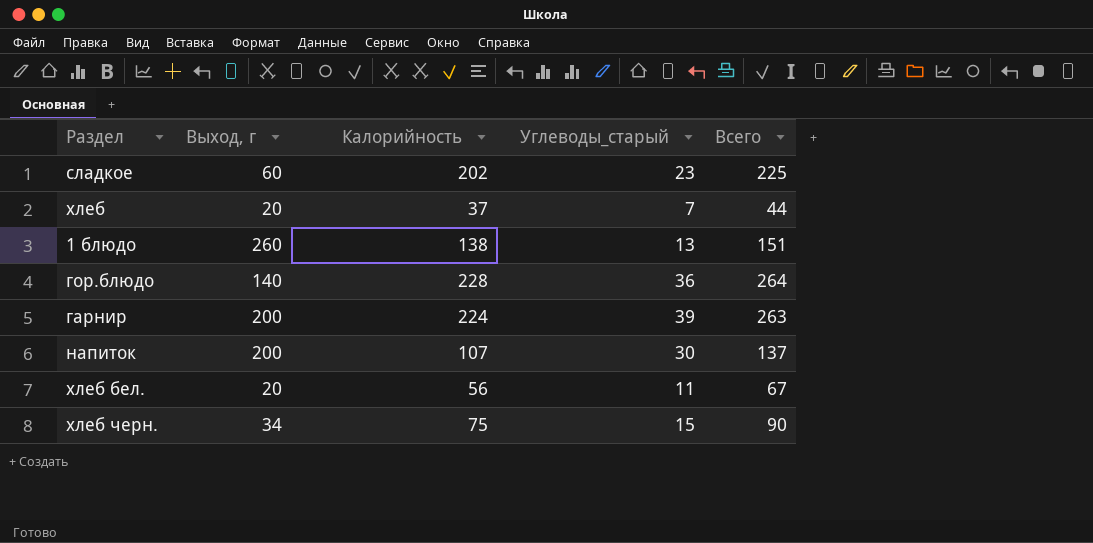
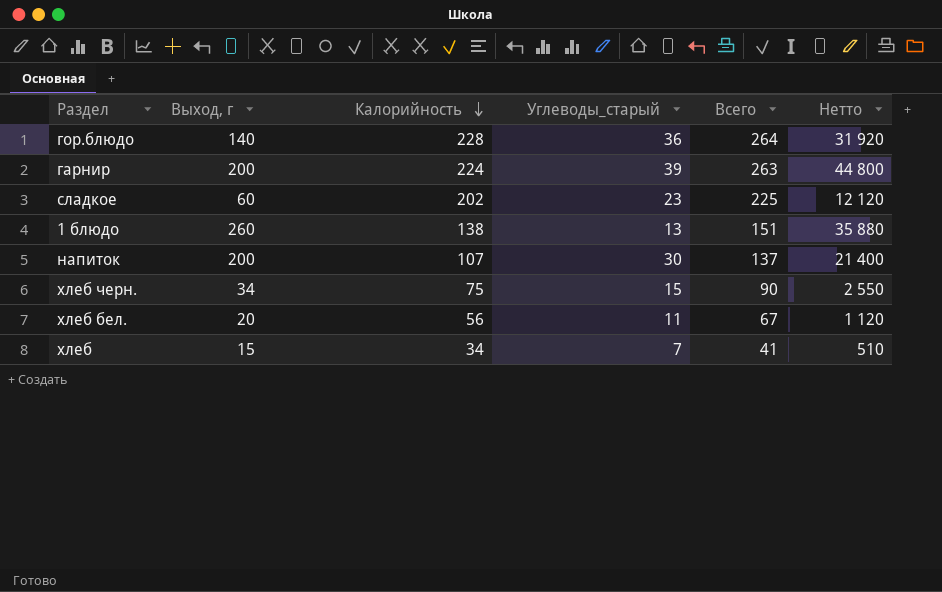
row order: none -> Калорийность descending
column Нетто | formula: none -> [Выход, г] * [Калорийность]
хлеб | Выход, г: 20 -> 15
хлеб | Калорийность: 37 -> 34
хлеб | Всего: 44 -> 41

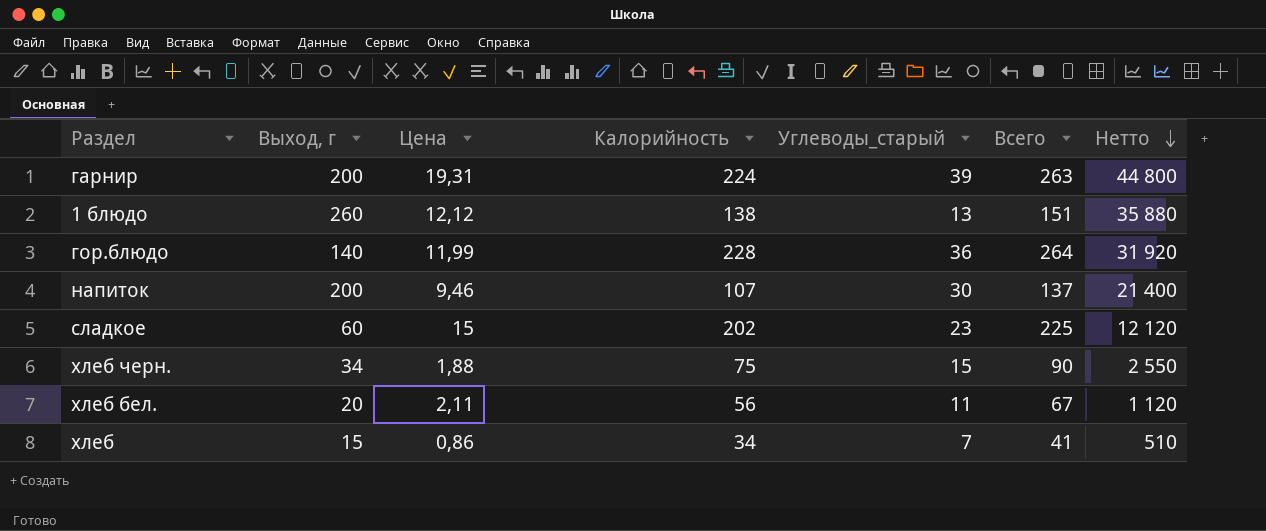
row order: Калорийность descending -> Нетто descending
column Цена | position: none -> 3

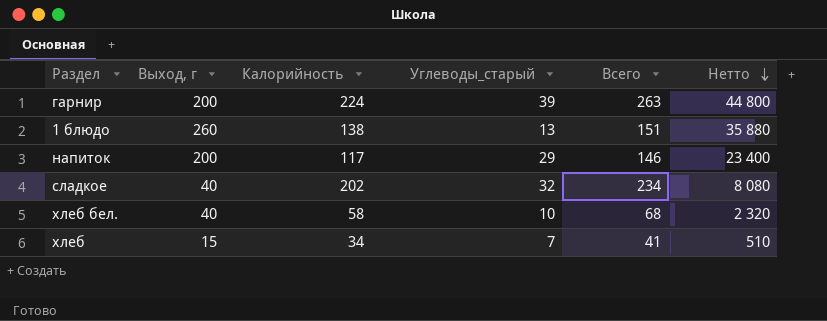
column Цена | position: 3 -> none
row гор.блюдо: 140 | 11,99 | 228 | 36 | 264 | 31 920 -> none
row хлеб черн.: 34 | 1,88 | 75 | 15 | 90 | 2 550 -> none
напиток | Калорийность: 107 -> 117
напиток | Углеводы_старый: 30 -> 29
напиток | Всего: 137 -> 146
напиток | Нетто: 21 400 -> 23 400
сладкое | Выход, г: 60 -> 40
сладкое | Углеводы_старый: 23 -> 32
сладкое | Всего: 225 -> 234
сладкое | Нетто: 12 120 -> 8 080
хлеб бел. | Выход, г: 20 -> 40
хлеб бел. | Калорийность: 56 -> 58
хлеб бел. | Углеводы_старый: 11 -> 10
хлеб бел. | Всего: 67 -> 68
хлеб бел. | Нетто: 1 120 -> 2 320

